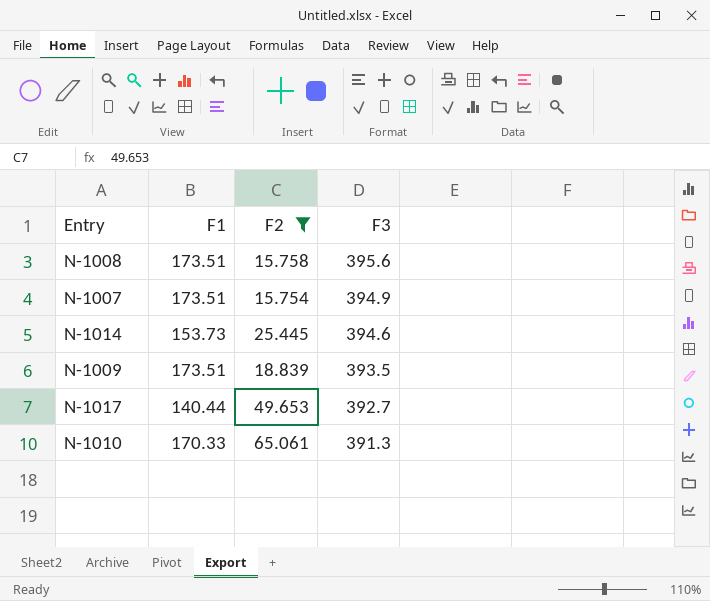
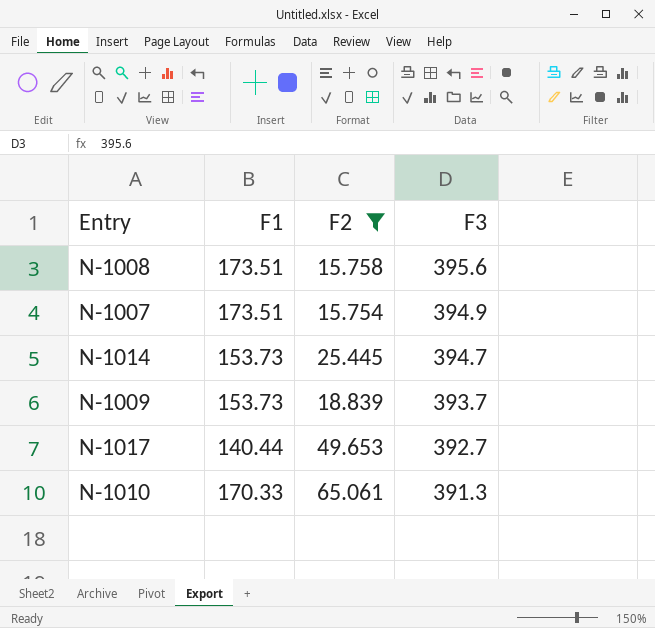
N-1014 | F3: 394.6 -> 394.7
N-1009 | F1: 173.51 -> 153.73
N-1009 | F3: 393.5 -> 393.7

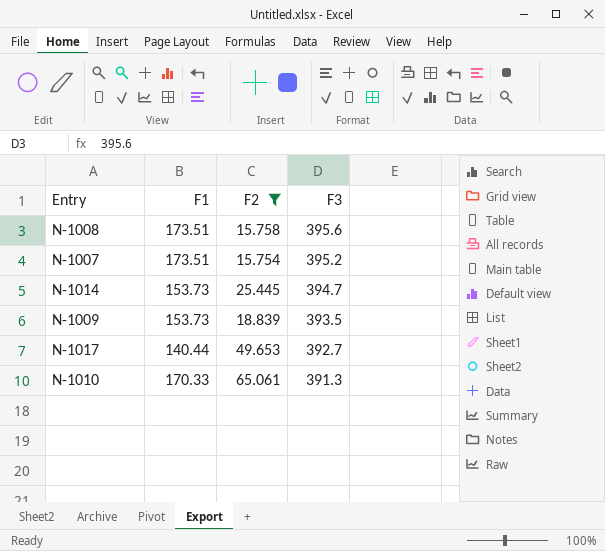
N-1007 | F3: 394.9 -> 395.2
N-1009 | F3: 393.7 -> 393.5

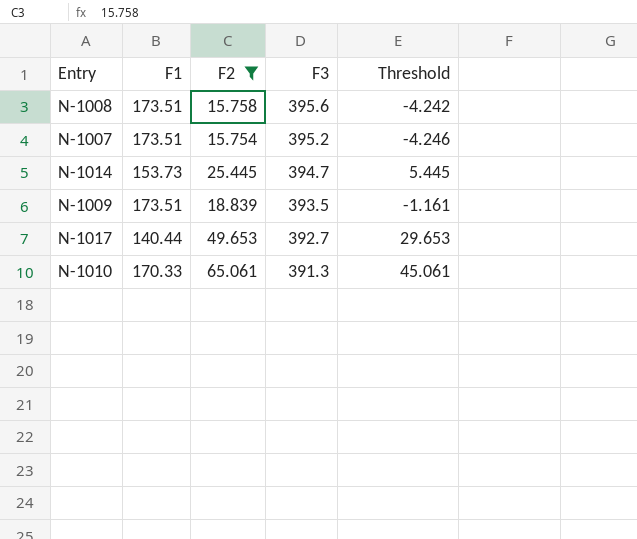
column Threshold | formula: none -> [F2] - 20
N-1009 | F1: 153.73 -> 173.51

